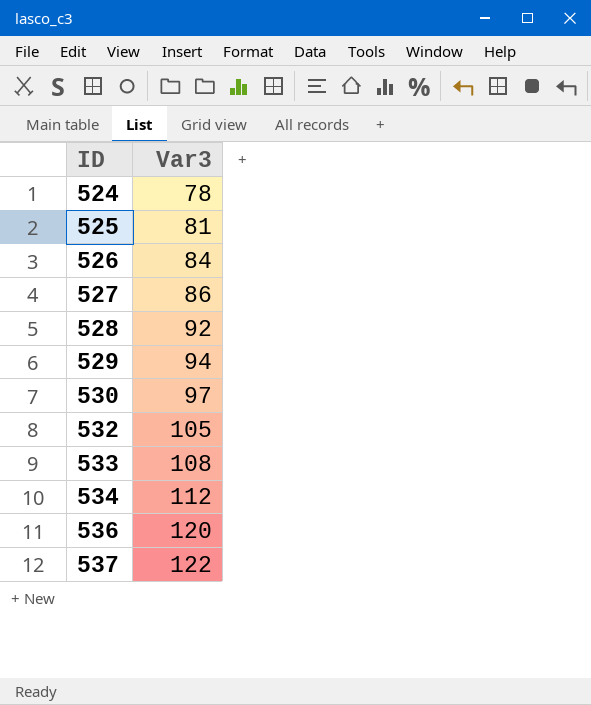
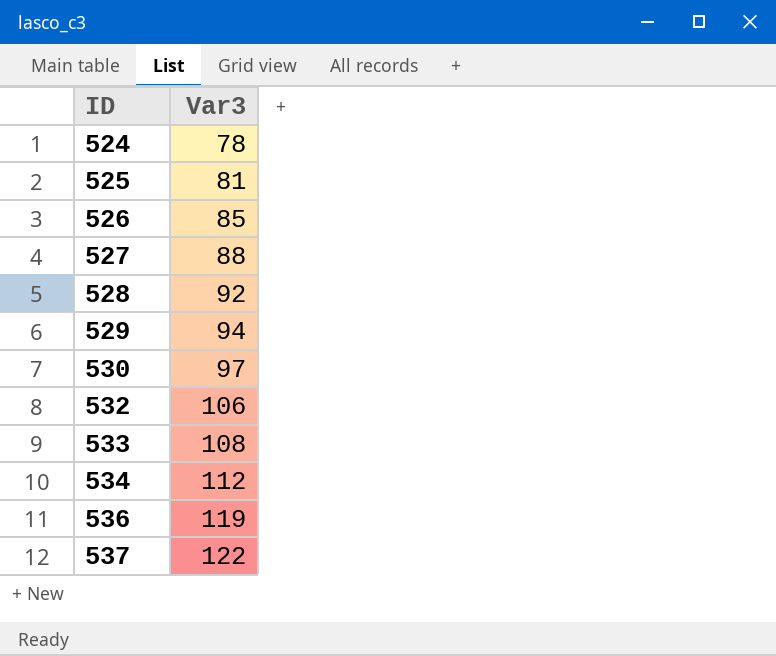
526 | Var3: 84 -> 85
527 | Var3: 86 -> 88
532 | Var3: 105 -> 106
536 | Var3: 120 -> 119

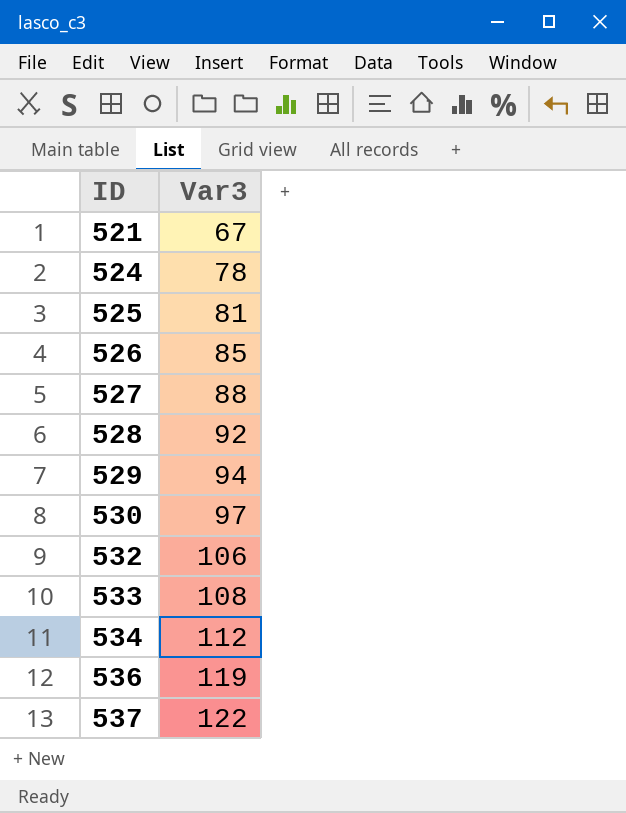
row 521: none -> 67

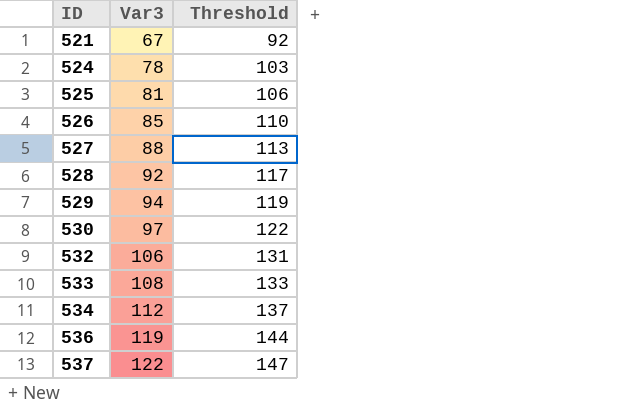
column Threshold | formula: none -> [Var3] + 25

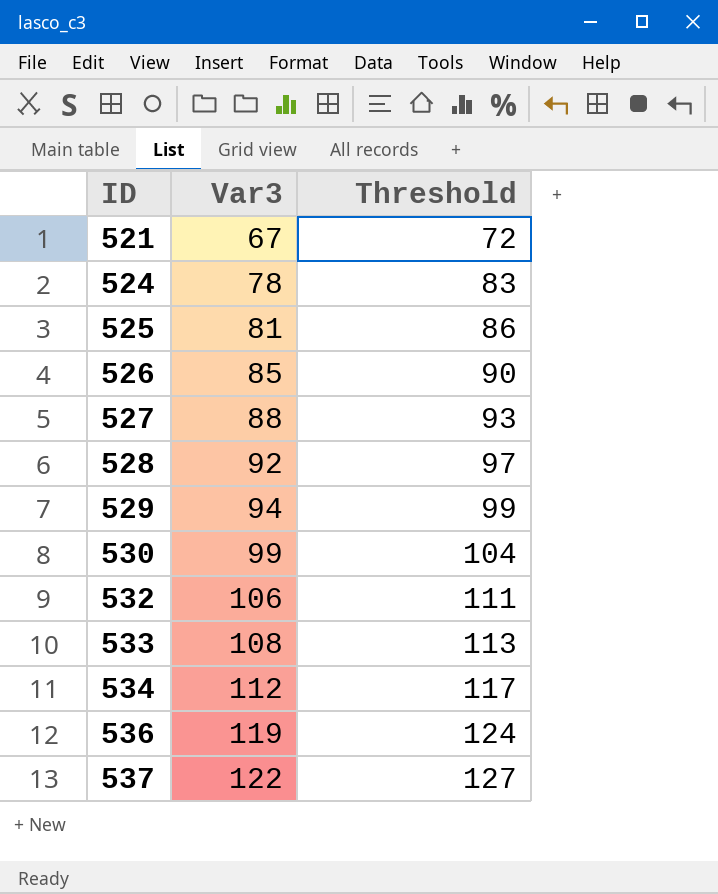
column Threshold | formula: [Var3] + 25 -> [Var3] + 5
530 | Var3: 97 -> 99

